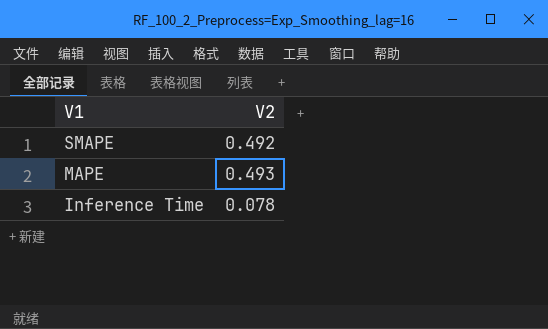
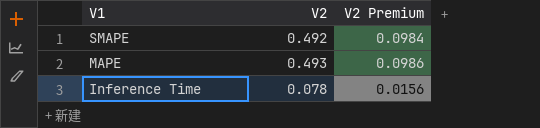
column V2 Premium | formula: none -> [V2] * 0.2

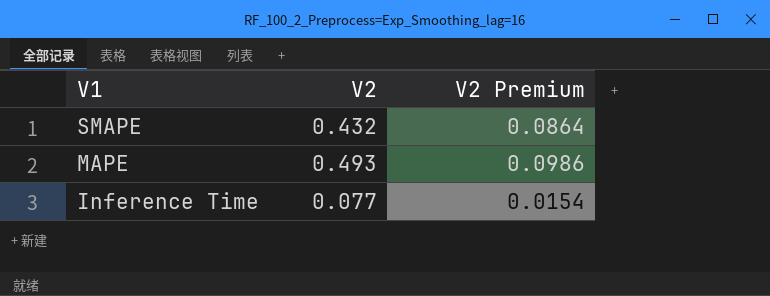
SMAPE | V2: 0.492 -> 0.432
SMAPE | V2 Premium: 0.0984 -> 0.0864
Inference Time | V2: 0.078 -> 0.077
Inference Time | V2 Premium: 0.0156 -> 0.0154

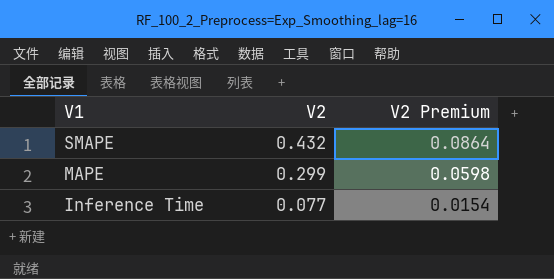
MAPE | V2: 0.493 -> 0.299
MAPE | V2 Premium: 0.0986 -> 0.0598

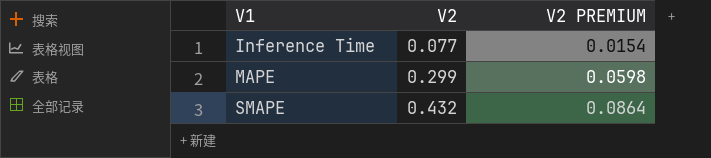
row order: V1 descending -> V1 ascending
column name: V2 Premium -> V2 PREMIUM

